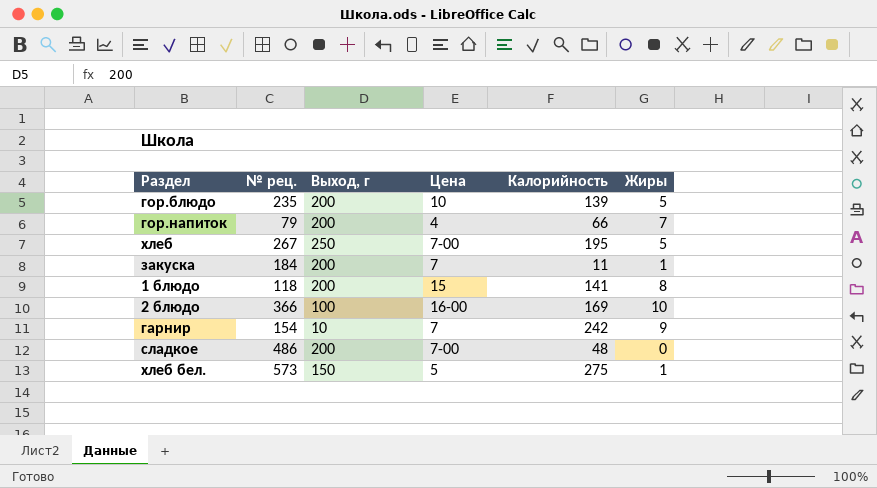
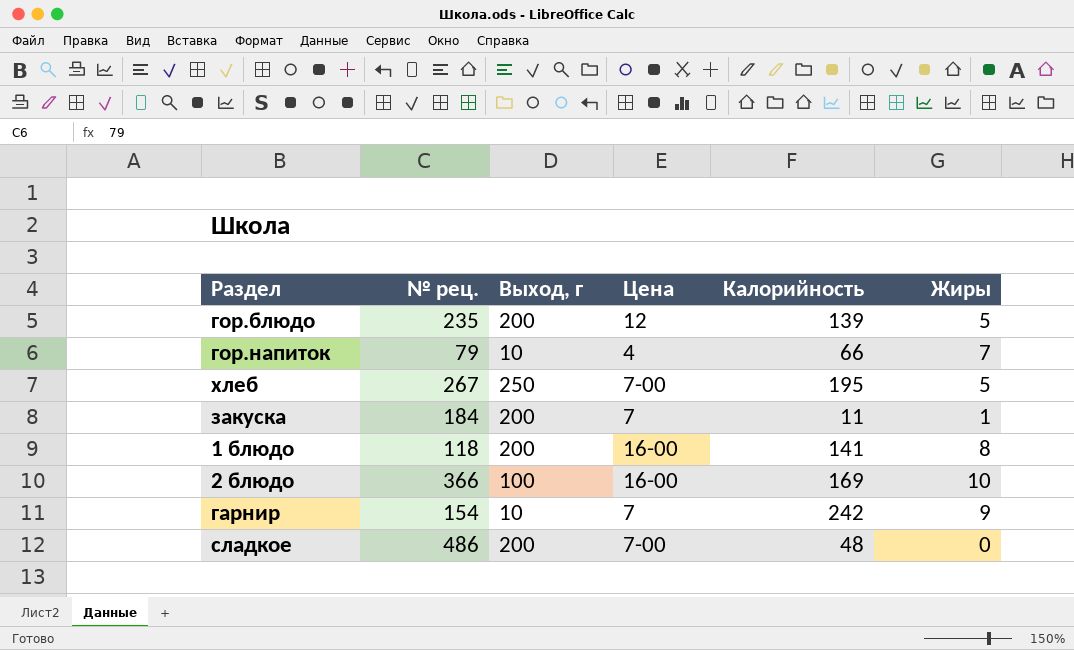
row хлеб бел.: 573 | 150 | 5 | 275 | 1 -> none
гор.блюдо | Цена: 10 -> 12
гор.напиток | Выход, г: 200 -> 10
1 блюдо | Цена: 15 -> 16-00

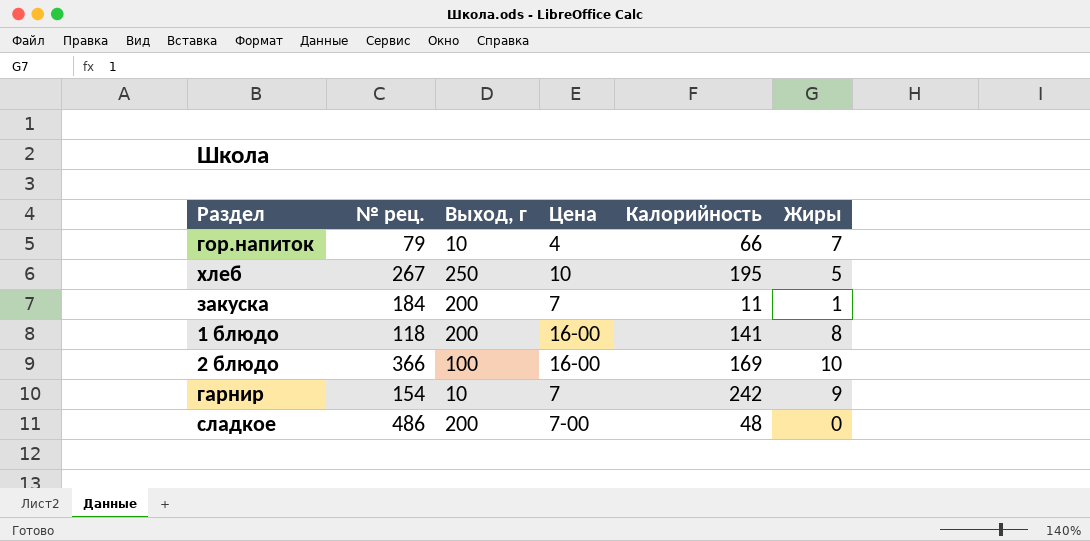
row гор.блюдо: 235 | 200 | 12 | 139 | 5 -> none
хлеб | Цена: 7-00 -> 10

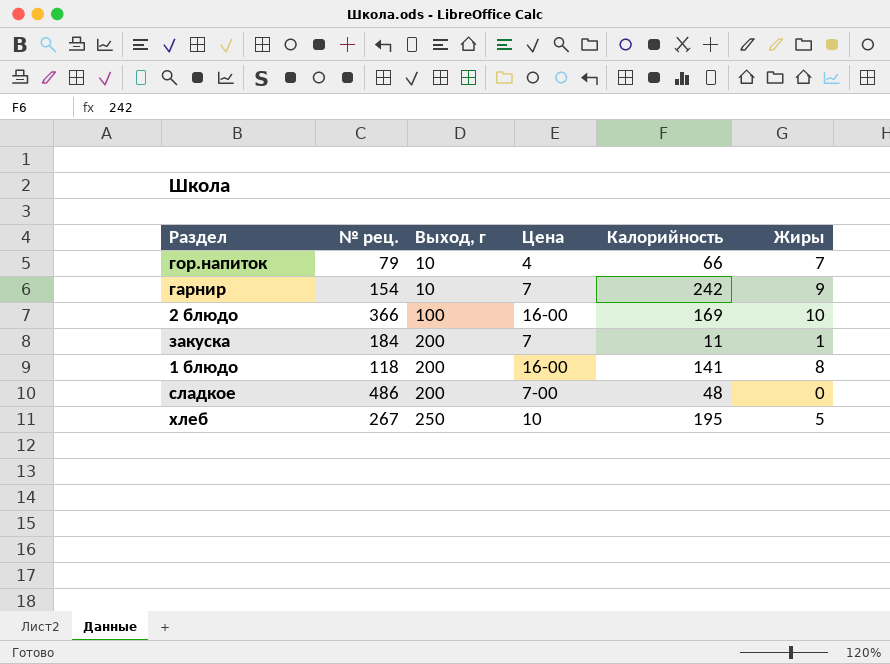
row order: none -> Выход, г ascending

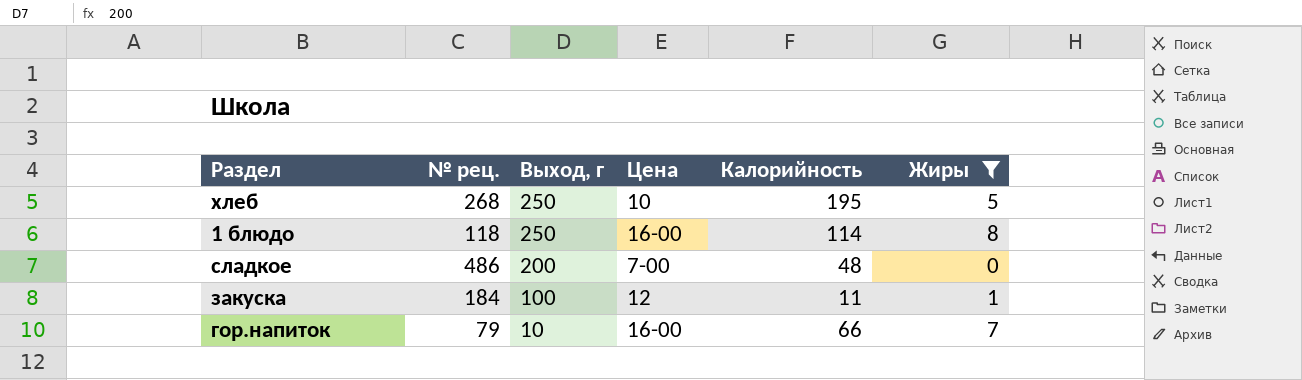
filter: none -> Жиры <= 8
row order: Выход, г ascending -> Выход, г descending
хлеб | № рец.: 267 -> 268
1 блюдо | Выход, г: 200 -> 250
1 блюдо | Калорийность: 141 -> 114
закуска | Выход, г: 200 -> 100
закуска | Цена: 7 -> 12
гор.напиток | Цена: 4 -> 16-00

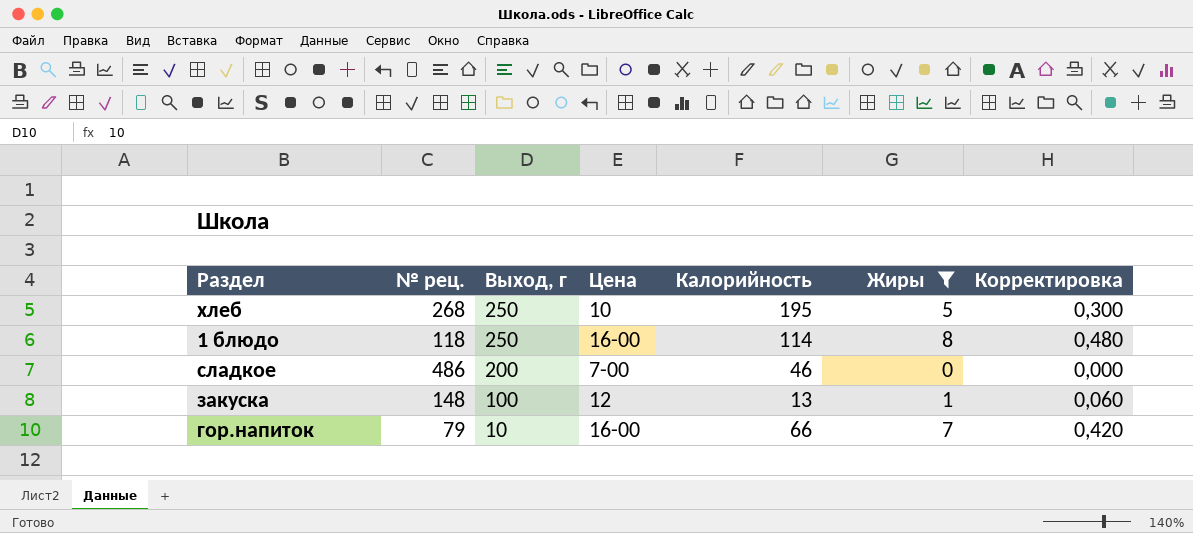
column Корректировка | formula: none -> [Жиры] * 0,06
сладкое | Калорийность: 48 -> 46
закуска | № рец.: 184 -> 148
закуска | Калорийность: 11 -> 13

